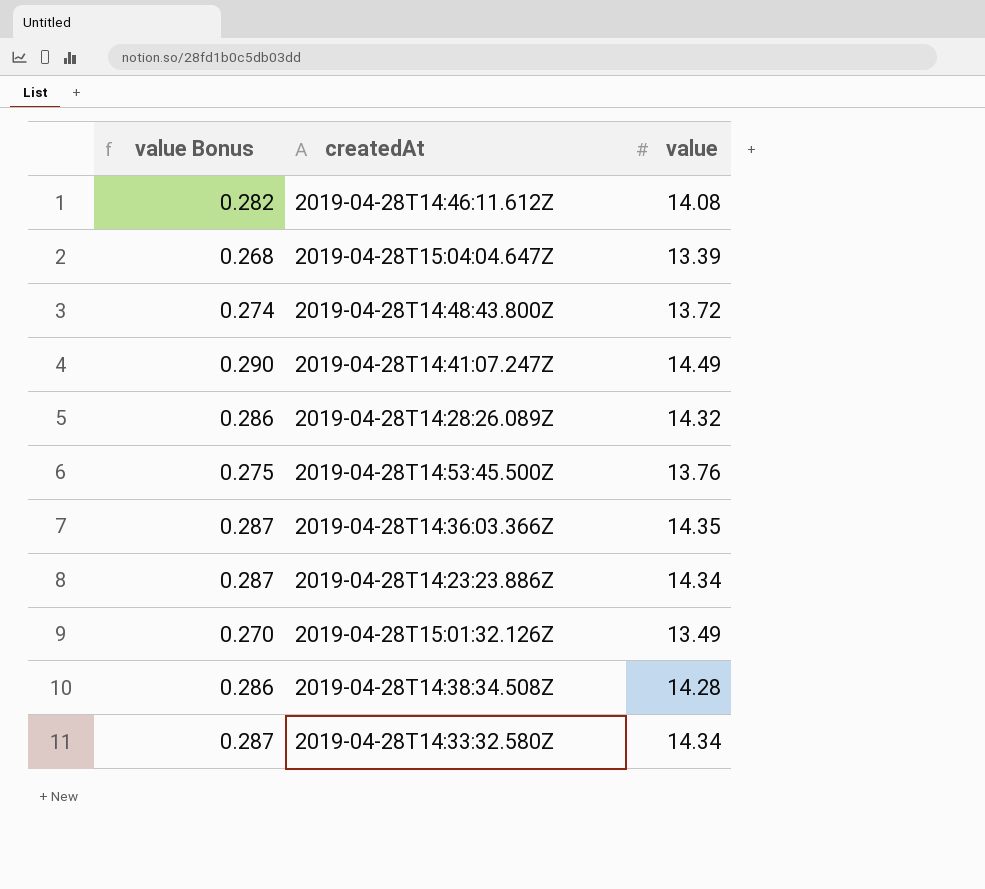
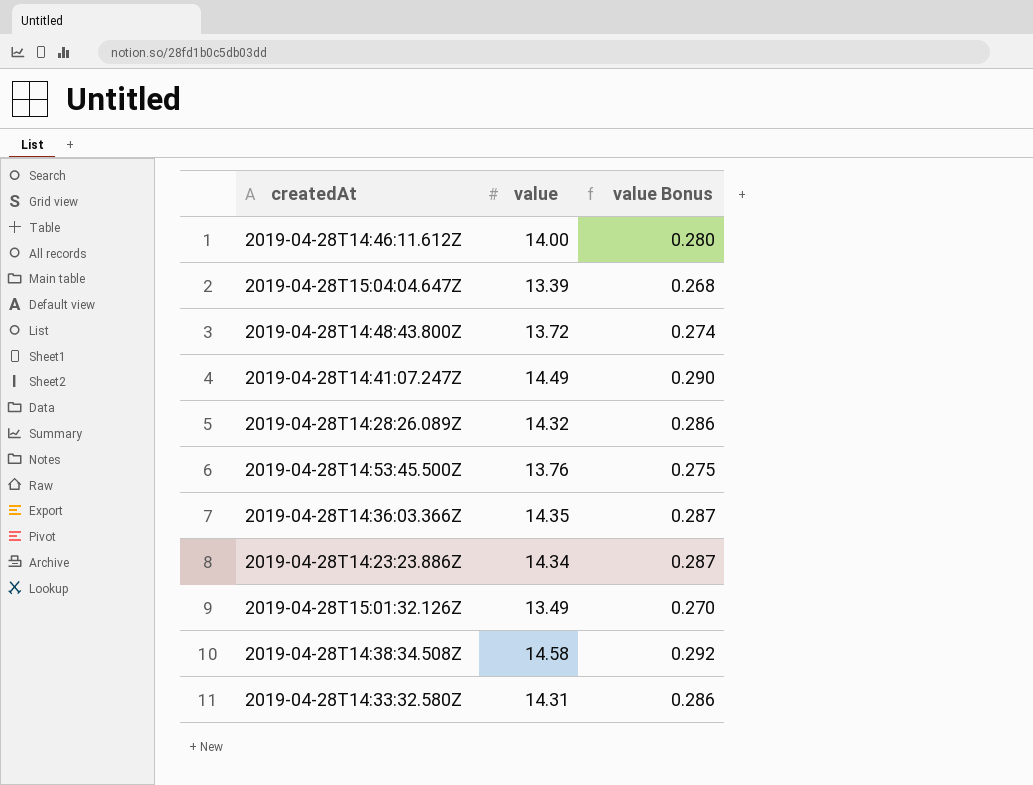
column value Bonus | position: 1 -> 3
2019-04-28T14:46:11.612Z | value: 14.08 -> 14.00
2019-04-28T14:46:11.612Z | value Bonus: 0.282 -> 0.280
2019-04-28T14:38:34.508Z | value: 14.28 -> 14.58
2019-04-28T14:38:34.508Z | value Bonus: 0.286 -> 0.292
2019-04-28T14:33:32.580Z | value: 14.34 -> 14.31
2019-04-28T14:33:32.580Z | value Bonus: 0.287 -> 0.286

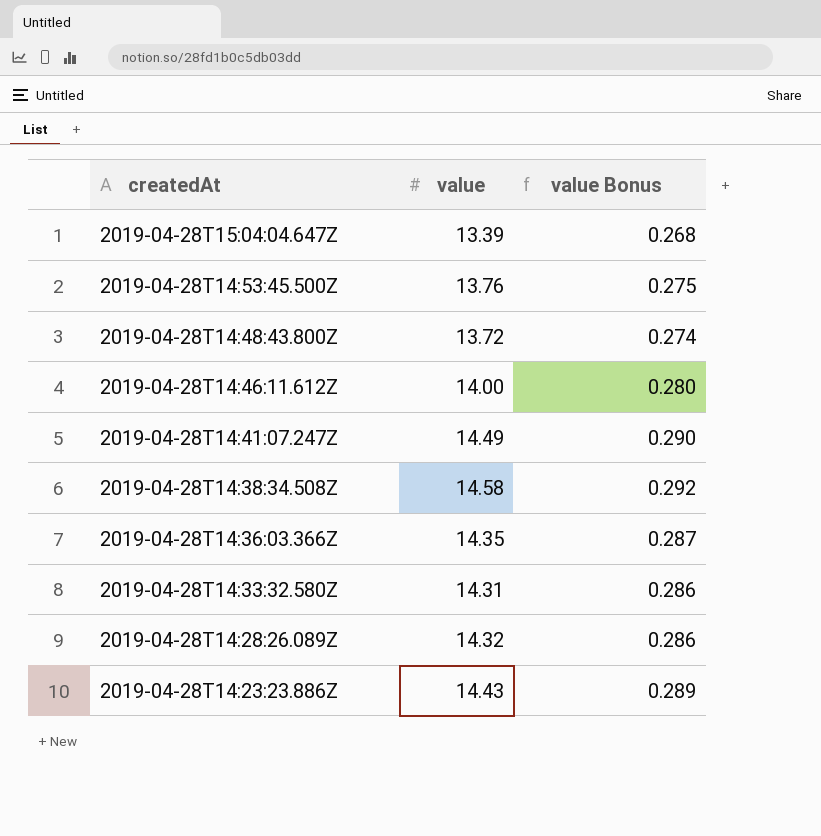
row order: none -> createdAt descending
row 2019-04-28T15:01:32.126Z: 13.49 | 0.270 -> none
2019-04-28T14:23:23.886Z | value: 14.34 -> 14.43
2019-04-28T14:23:23.886Z | value Bonus: 0.287 -> 0.289

